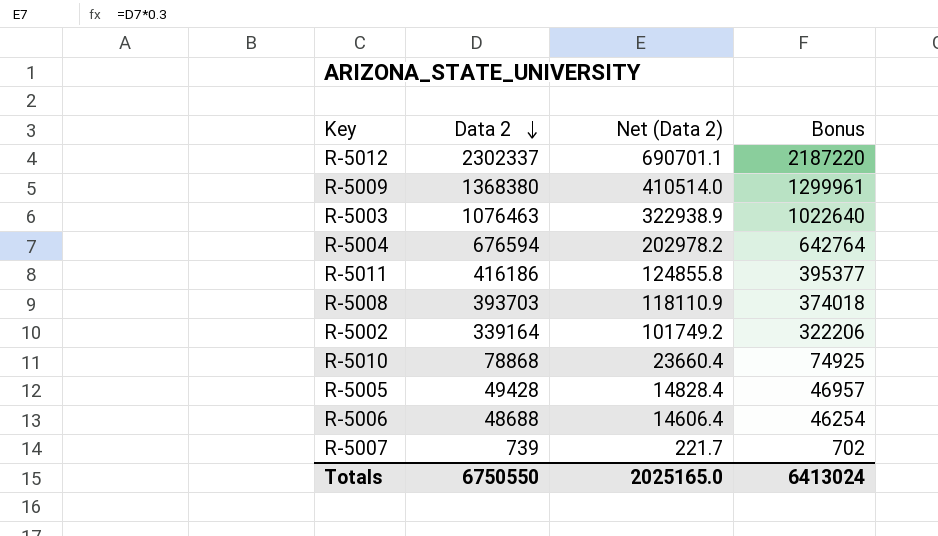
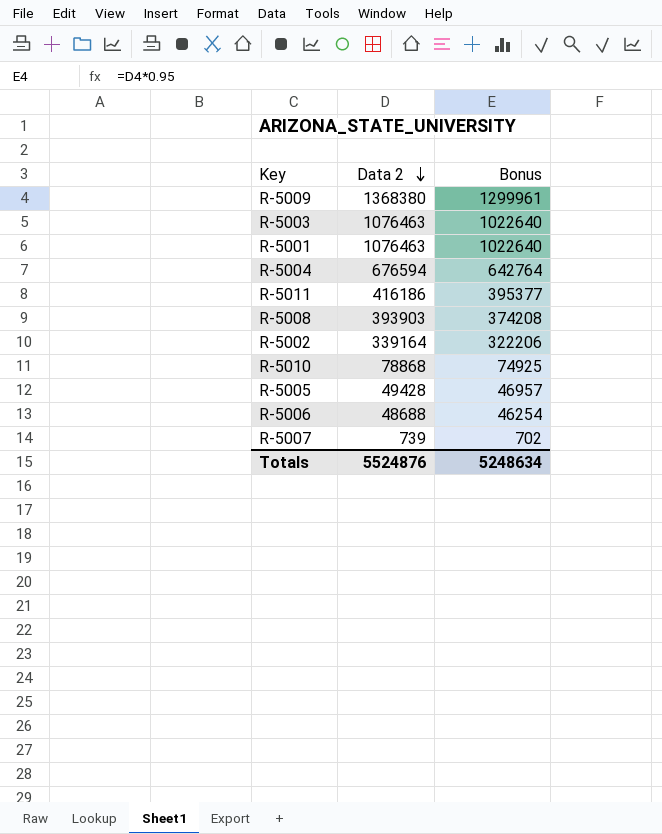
column Net (Data 2) | formula: [Data 2] * 0.3 -> none
row R-5012: 2302337 | 690701.1 | 2187220 -> none
row R-5001: none -> 1076463 | 1022640
R-5008 | Data 2: 393703 -> 393903
R-5008 | Bonus: 374018 -> 374208
Totals | Data 2: 6750550 -> 5524876
Totals | Bonus: 6413024 -> 5248634

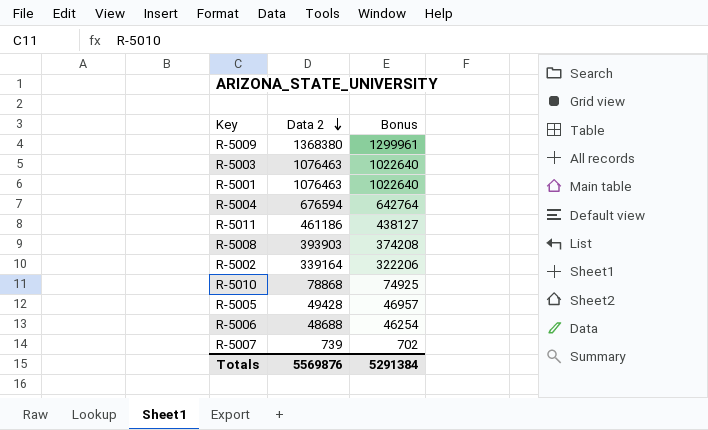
R-5011 | Data 2: 416186 -> 461186
R-5011 | Bonus: 395377 -> 438127
Totals | Data 2: 5524876 -> 5569876
Totals | Bonus: 5248634 -> 5291384

